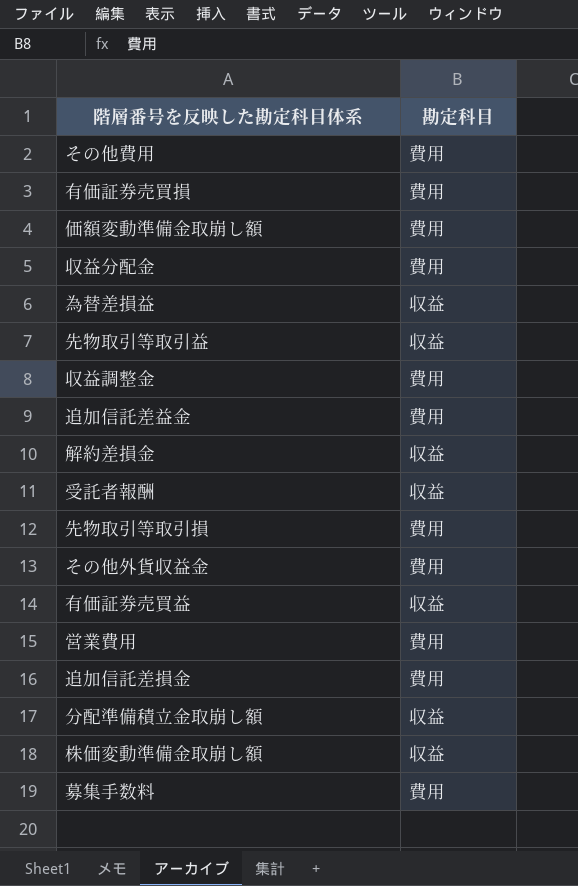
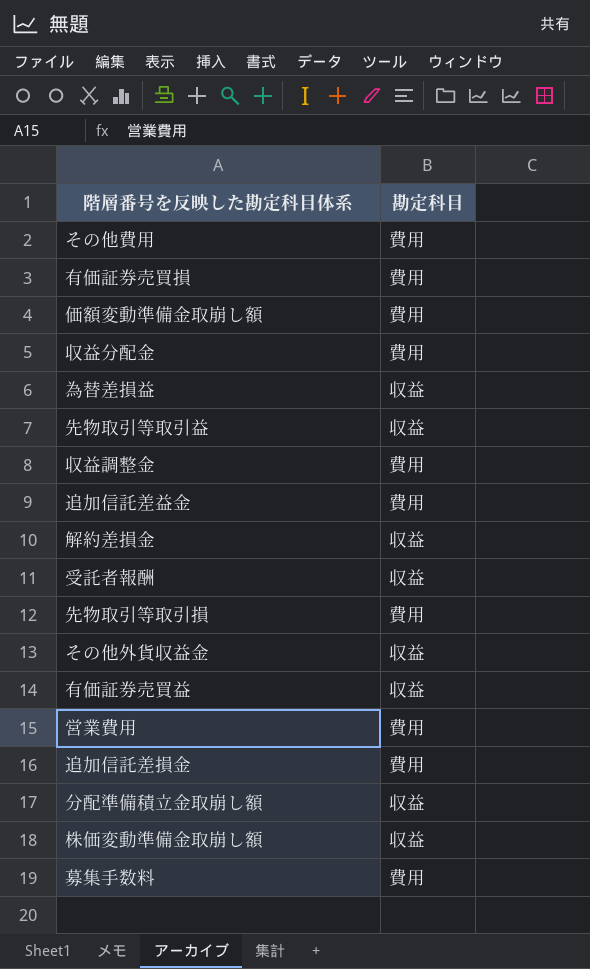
その他外貨収益金 | 勘定科目: 費用 -> 収益

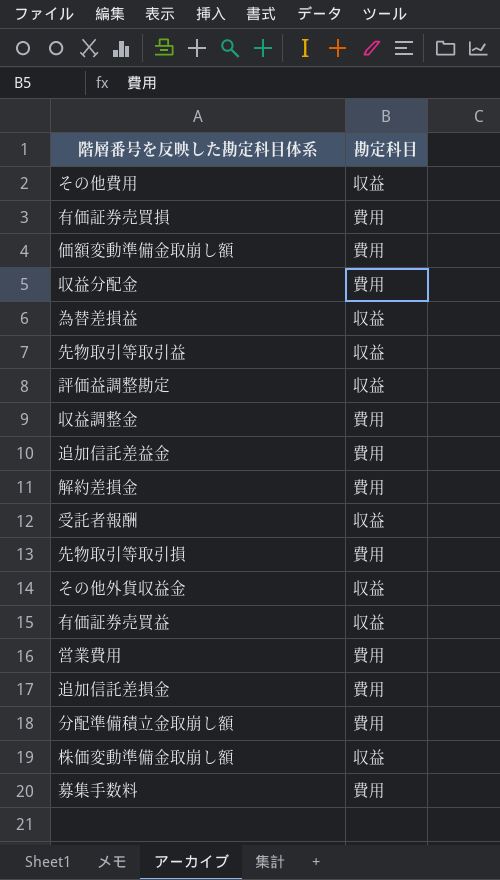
その他費用 | 勘定科目: 費用 -> 収益
row 評価益調整勘定: none -> 収益
解約差損金 | 勘定科目: 収益 -> 費用
分配準備積立金取崩し額 | 勘定科目: 収益 -> 費用

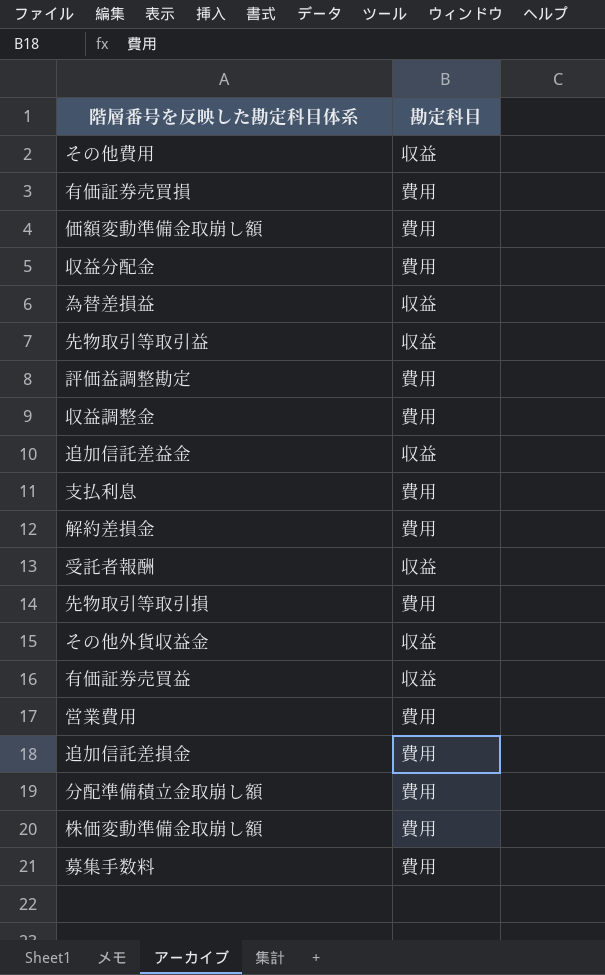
評価益調整勘定 | 勘定科目: 収益 -> 費用
追加信託差益金 | 勘定科目: 費用 -> 収益
row 支払利息: none -> 費用
株価変動準備金取崩し額 | 勘定科目: 収益 -> 費用

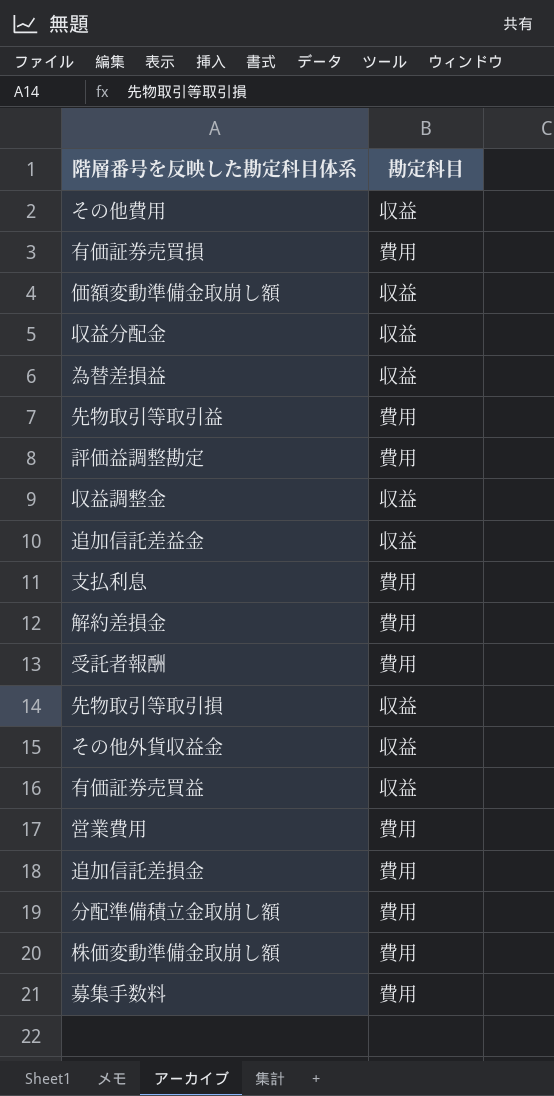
価額変動準備金取崩し額 | 勘定科目: 費用 -> 収益
収益分配金 | 勘定科目: 費用 -> 収益
先物取引等取引益 | 勘定科目: 収益 -> 費用
収益調整金 | 勘定科目: 費用 -> 収益
受託者報酬 | 勘定科目: 収益 -> 費用
先物取引等取引損 | 勘定科目: 費用 -> 収益

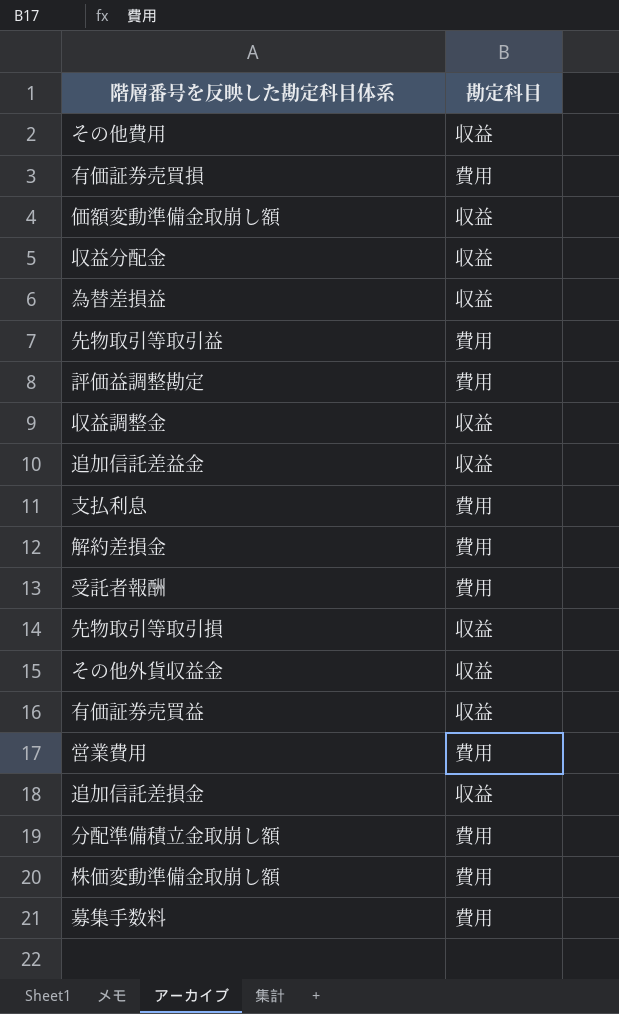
追加信託差損金 | 勘定科目: 費用 -> 収益

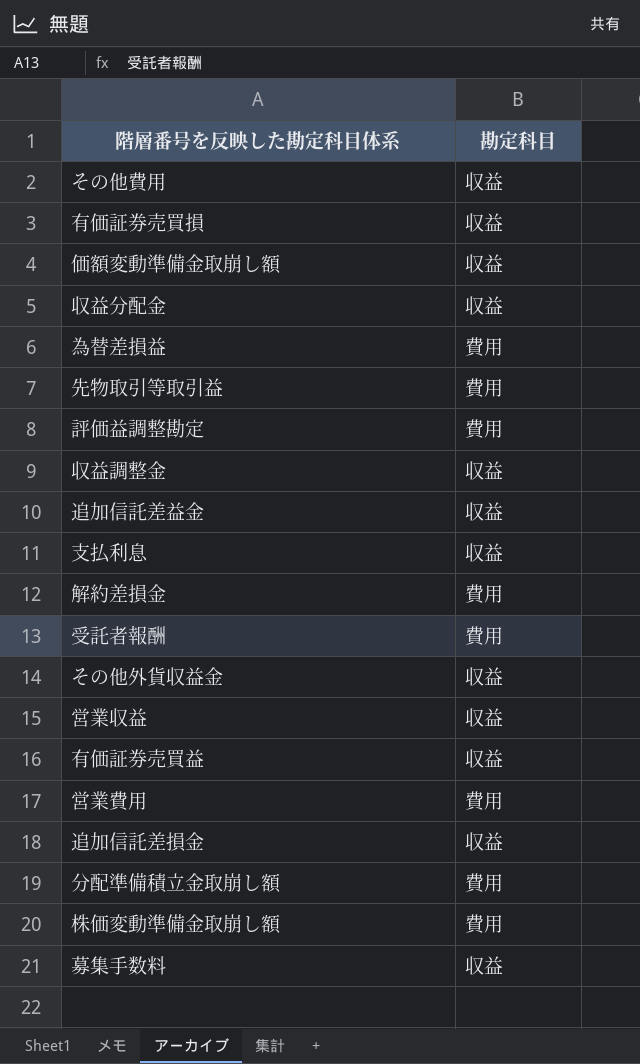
row 先物取引等取引損: 収益 -> none
有価証券売買損 | 勘定科目: 費用 -> 収益
為替差損益 | 勘定科目: 収益 -> 費用
支払利息 | 勘定科目: 費用 -> 収益
row 営業収益: none -> 収益
募集手数料 | 勘定科目: 費用 -> 収益

